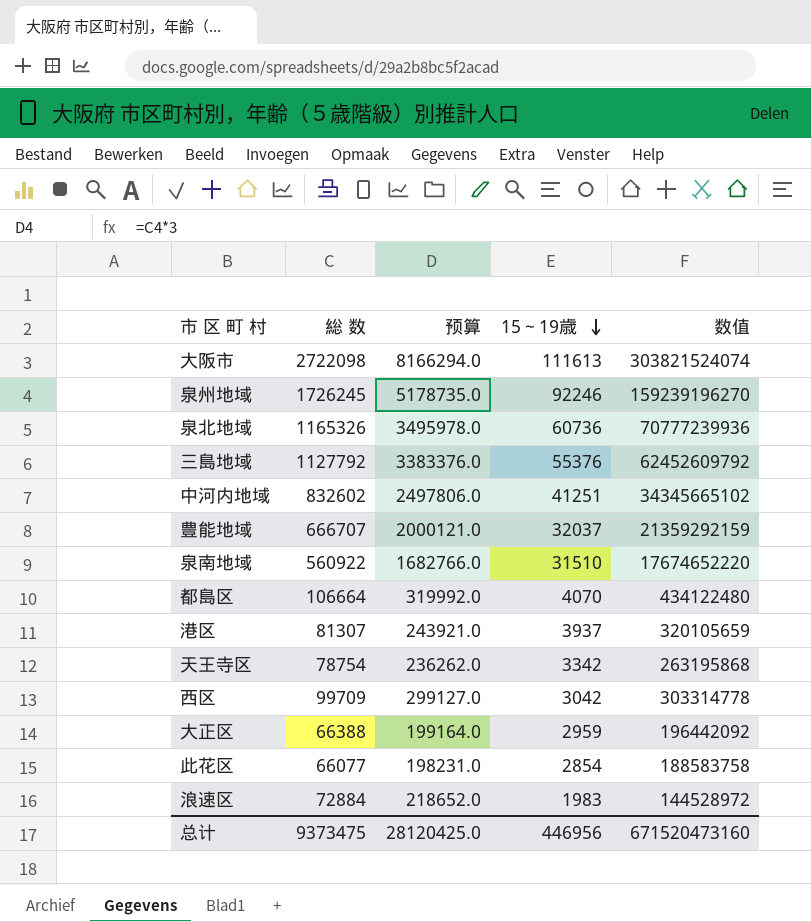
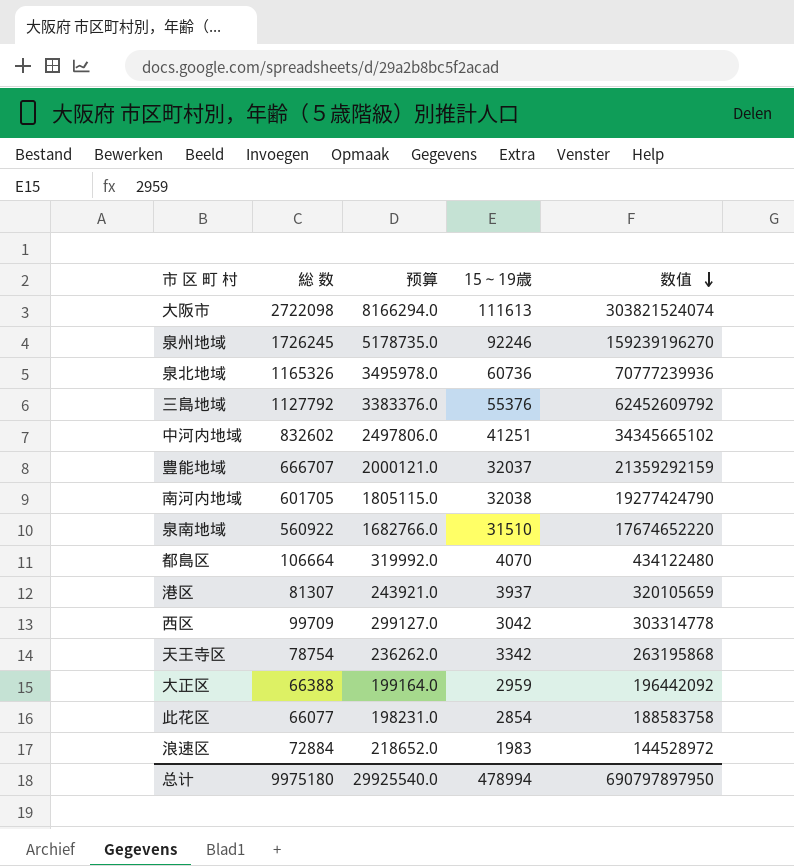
row order: 15～19歳 descending -> 数值 descending
row 南河内地域: none -> 601705 | 1805115.0 | 32038 | 19277424790
总计 | 総 数: 9373475 -> 9975180
总计 | 预算: 28120425.0 -> 29925540.0
总计 | 15～19歳: 446956 -> 478994
总计 | 数值: 671520473160 -> 690797897950

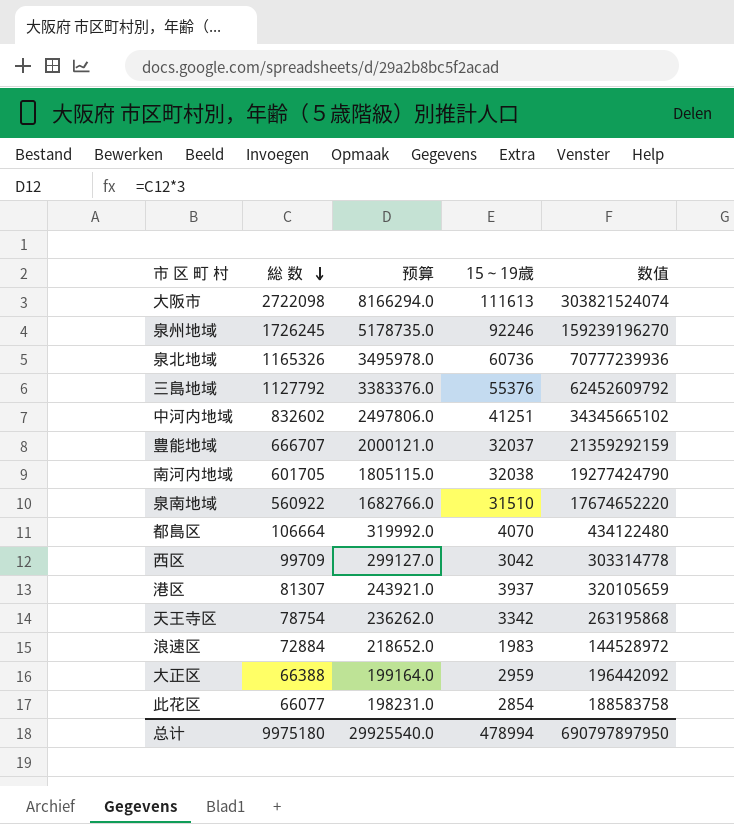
row order: 数值 descending -> 総 数 descending

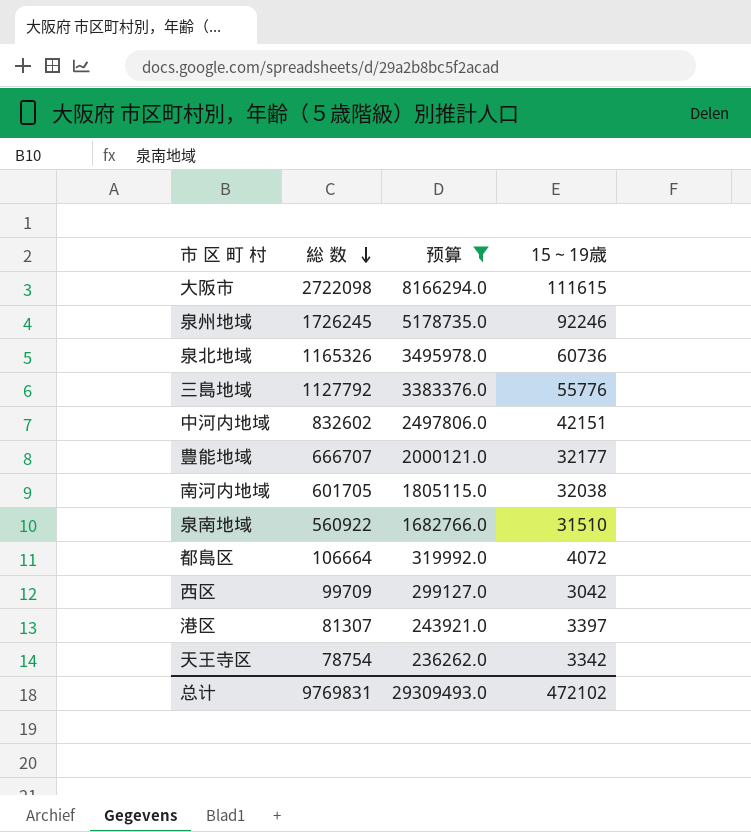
filter: none -> 预算 >= 236262.0
column 数值 | formula: [総 数] * [15～19歳] -> none
大阪市 | 15～19歳: 111613 -> 111615
三島地域 | 15～19歳: 55376 -> 55776
中河内地域 | 15～19歳: 41251 -> 42151
豊能地域 | 15～19歳: 32037 -> 32177
都島区 | 15～19歳: 4070 -> 4072
港区 | 15～19歳: 3937 -> 3397
总计 | 総 数: 9975180 -> 9769831
总计 | 预算: 29925540.0 -> 29309493.0
总计 | 15～19歳: 478994 -> 472102

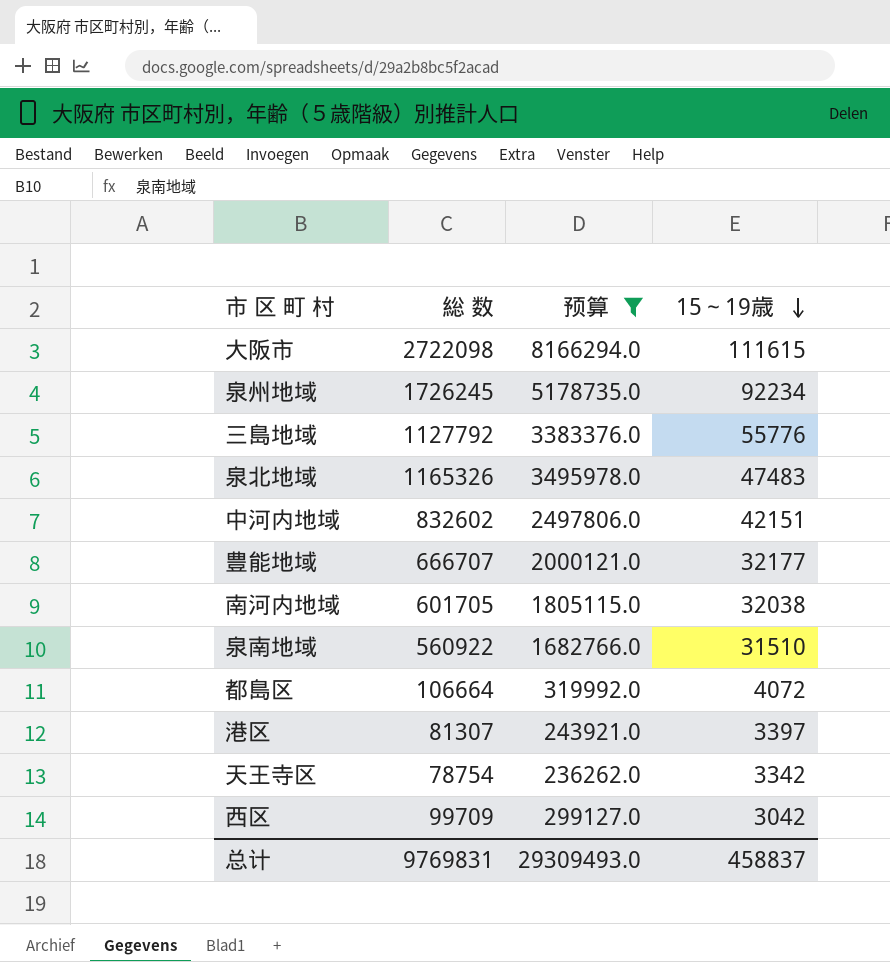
row order: 総 数 descending -> 15～19歳 descending
泉州地域 | 15～19歳: 92246 -> 92234
泉北地域 | 15～19歳: 60736 -> 47483
总计 | 15～19歳: 472102 -> 458837

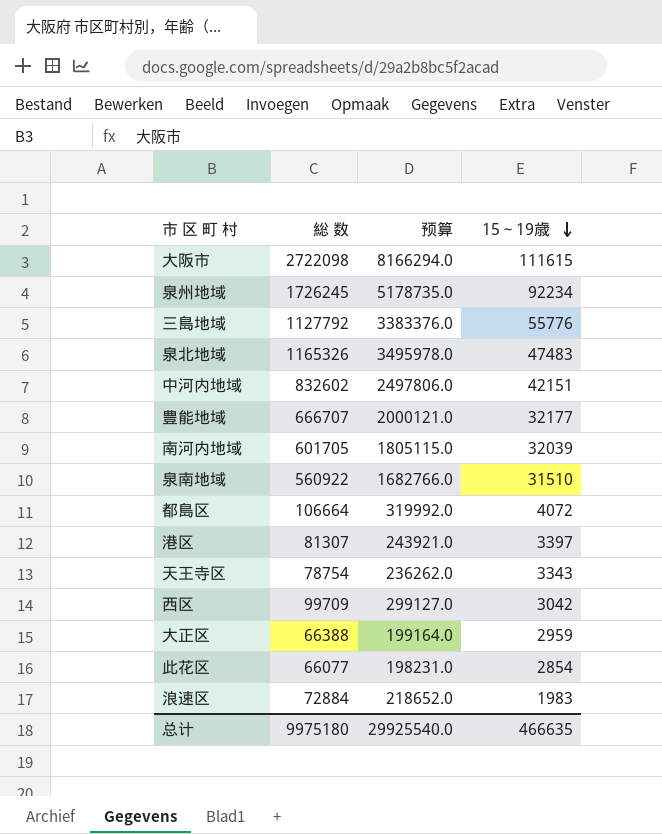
filter: 预算 >= 236262.0 -> none
南河内地域 | 15～19歳: 32038 -> 32039
天王寺区 | 15～19歳: 3342 -> 3343
总计 | 総 数: 9769831 -> 9975180
总计 | 预算: 29309493.0 -> 29925540.0
总计 | 15～19歳: 458837 -> 466635

